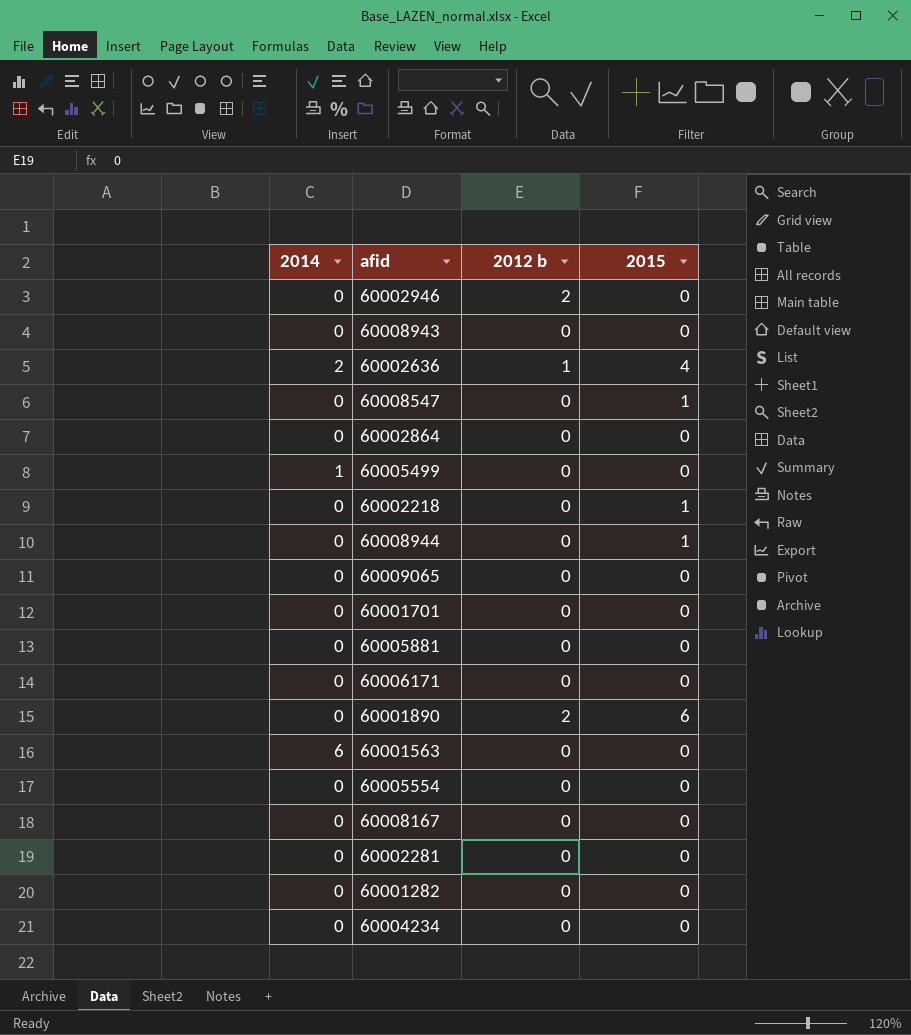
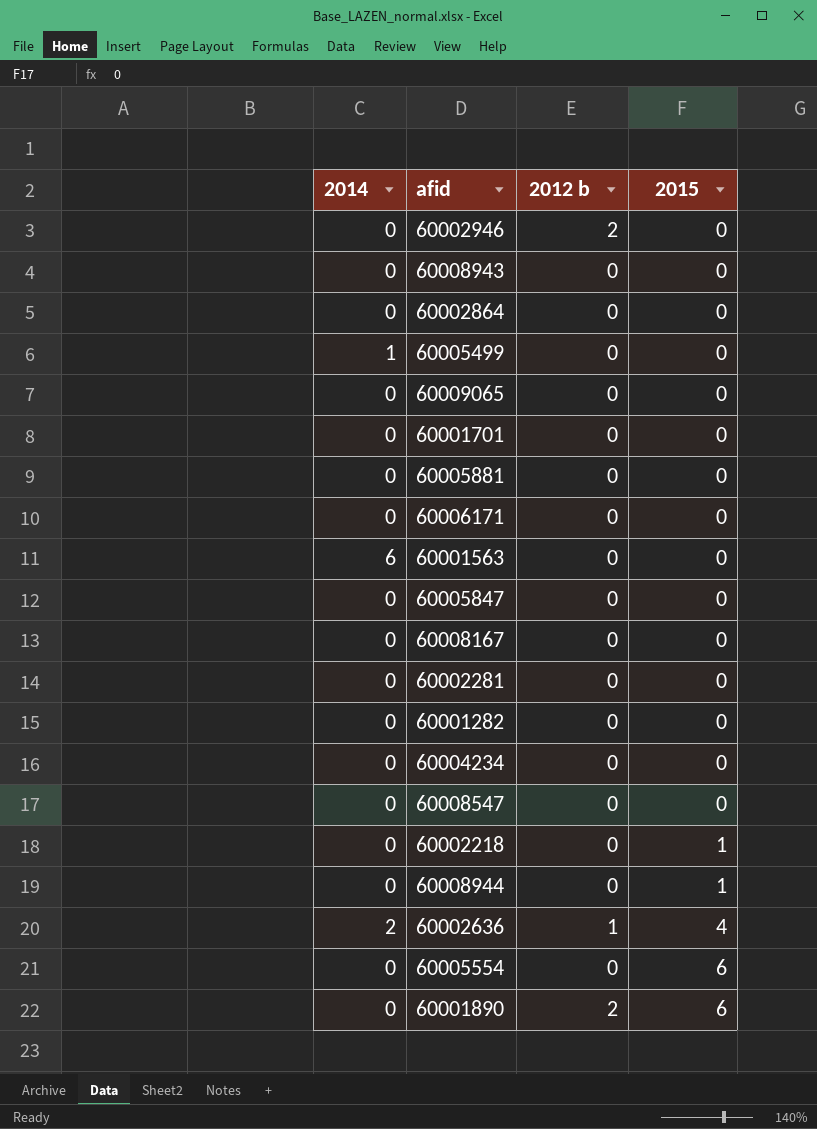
row order: none -> 2015 ascending
row 60005847: none -> 0 | 0 | 0
60008547 | 2015: 1 -> 0
60005554 | 2015: 0 -> 6

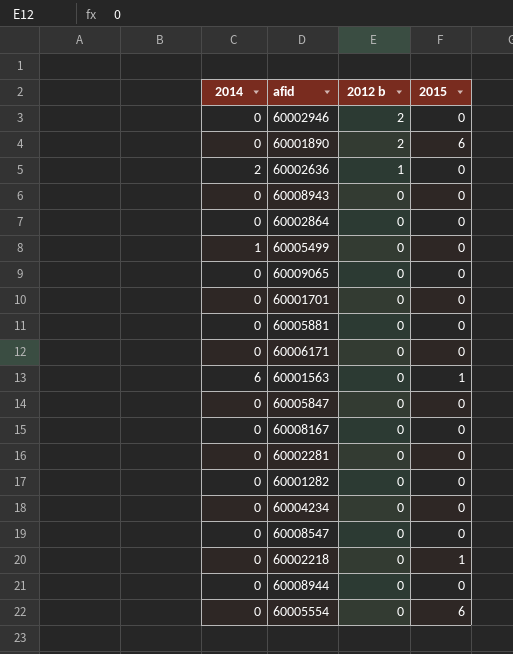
row order: 2015 ascending -> 2012 b descending
60002636 | 2015: 4 -> 0
60001563 | 2015: 0 -> 1
60008944 | 2015: 1 -> 0

